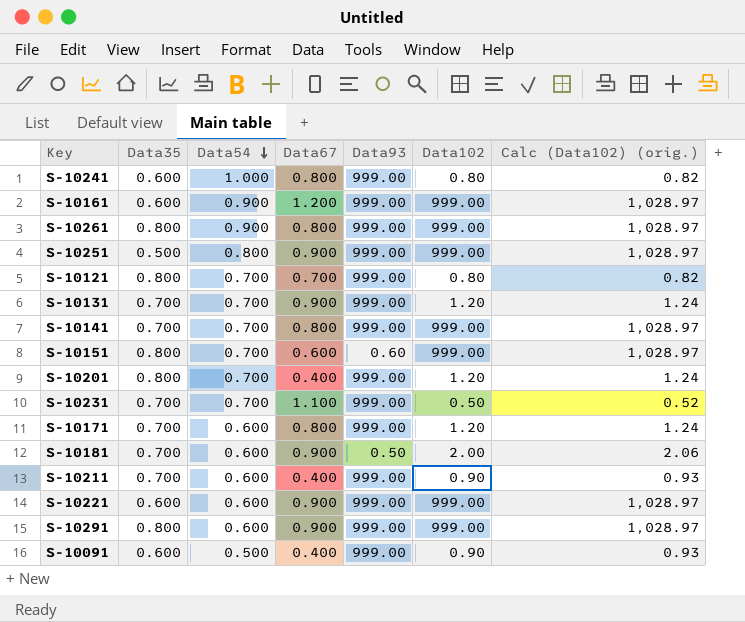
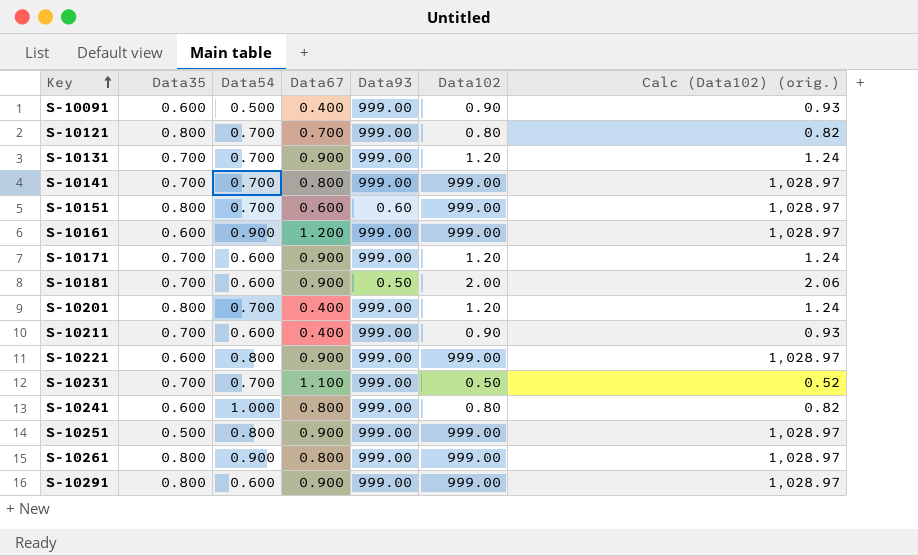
row order: Data54 descending -> Key ascending
S-10171 | Data67: 0.800 -> 0.900
S-10221 | Data54: 0.600 -> 0.800

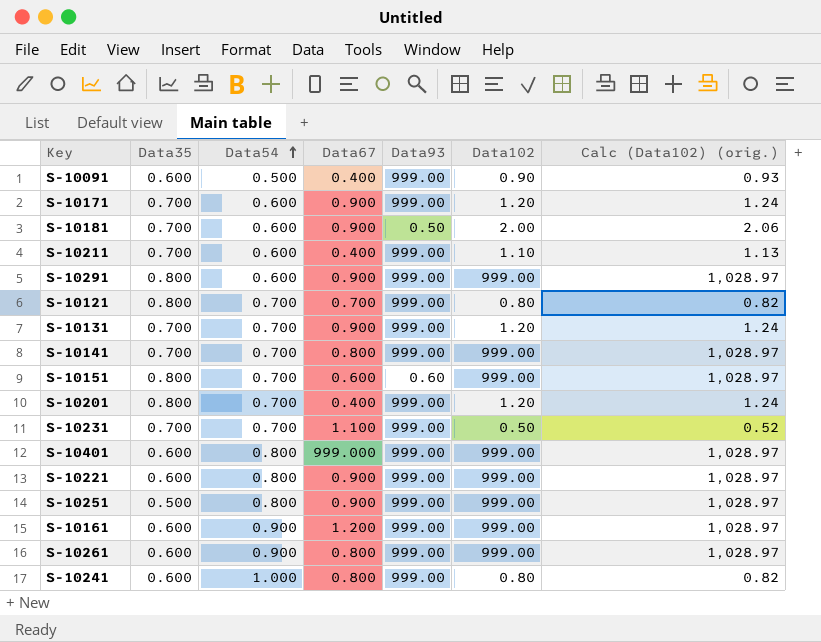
row order: Key ascending -> Data54 ascending
S-10211 | Data102: 0.90 -> 1.10
S-10211 | Calc (Data102) (orig.): 0.93 -> 1.13
row S-10401: none -> 0.600 | 0.800 | 999.000 | 999.00 | 999.00 | 1,028.97
S-10261 | Data35: 0.800 -> 0.600

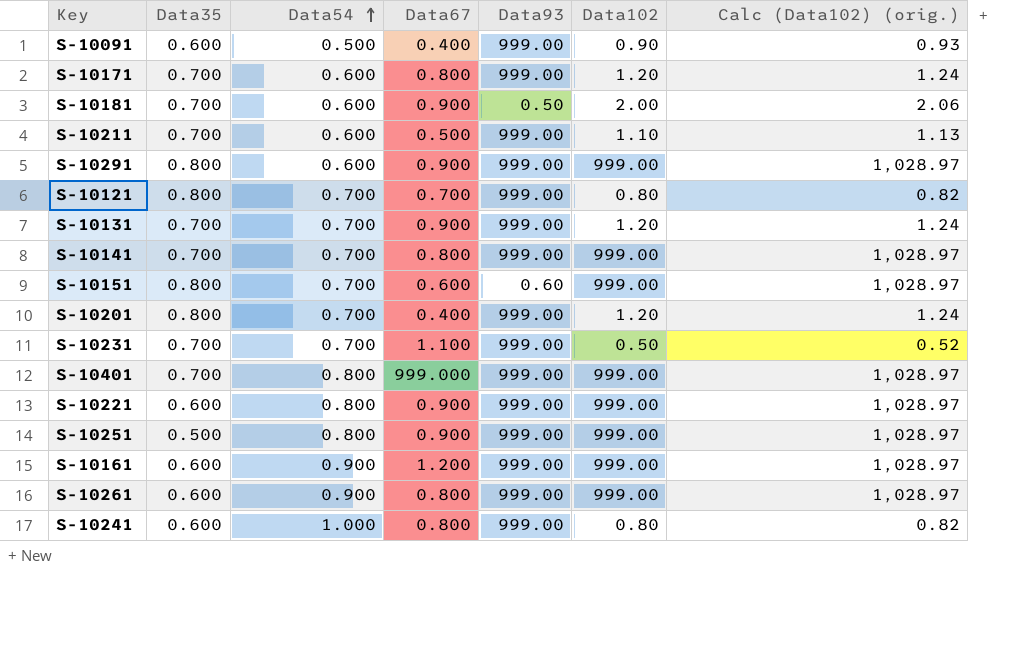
S-10171 | Data67: 0.900 -> 0.800
S-10211 | Data67: 0.400 -> 0.500
S-10401 | Data35: 0.600 -> 0.700

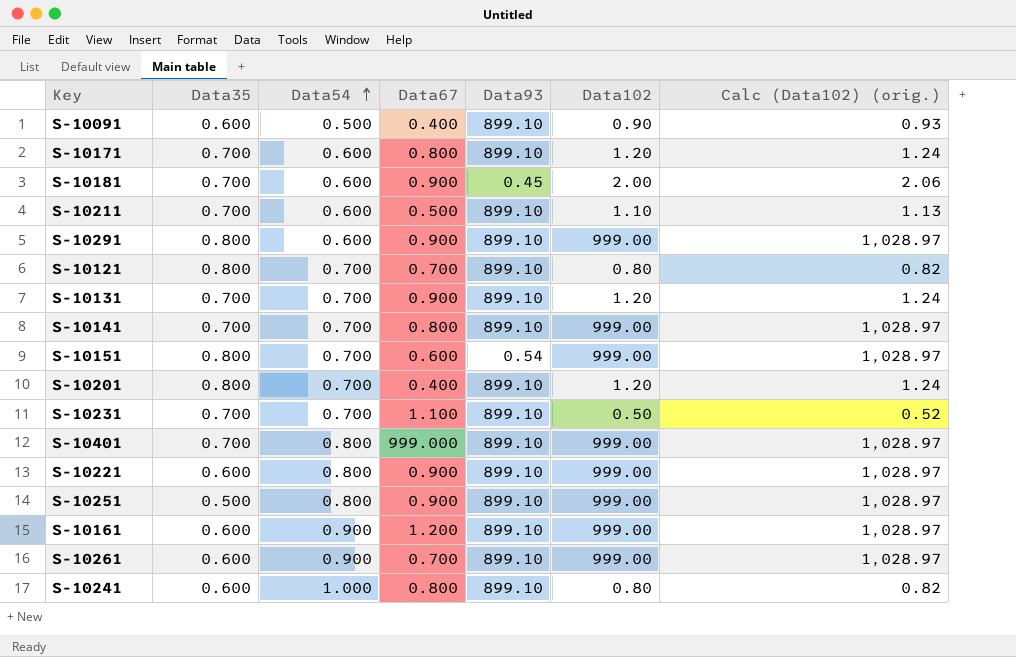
S-10091 | Data93: 999.00 -> 899.10
S-10171 | Data93: 999.00 -> 899.10
S-10181 | Data93: 0.50 -> 0.45
S-10211 | Data93: 999.00 -> 899.10
S-10291 | Data93: 999.00 -> 899.10
S-10121 | Data93: 999.00 -> 899.10
S-10131 | Data93: 999.00 -> 899.10
S-10141 | Data93: 999.00 -> 899.10
S-10151 | Data93: 0.60 -> 0.54
S-10201 | Data93: 999.00 -> 899.10
S-10231 | Data93: 999.00 -> 899.10
S-10401 | Data93: 999.00 -> 899.10
S-10221 | Data93: 999.00 -> 899.10
S-10251 | Data93: 999.00 -> 899.10
S-10161 | Data93: 999.00 -> 899.10
S-10261 | Data67: 0.800 -> 0.700
S-10261 | Data93: 999.00 -> 899.10
S-10241 | Data93: 999.00 -> 899.10

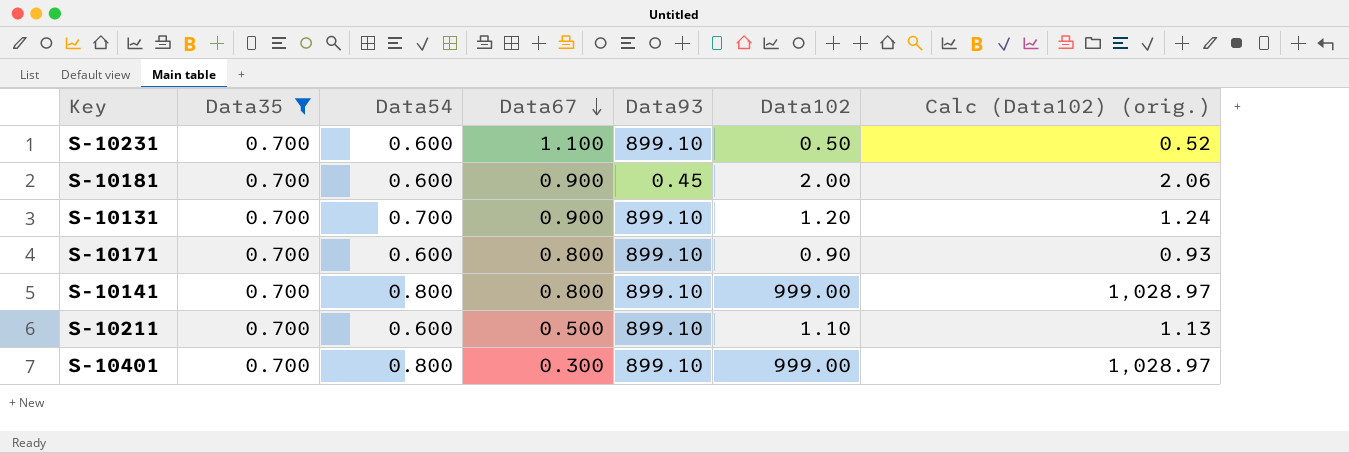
filter: none -> Data35 = 0.700
row order: Data54 ascending -> Data67 descending
S-10231 | Data54: 0.700 -> 0.600
S-10171 | Data102: 1.20 -> 0.90
S-10171 | Calc (Data102) (orig.): 1.24 -> 0.93
S-10141 | Data54: 0.700 -> 0.800
S-10401 | Data67: 999.000 -> 0.300

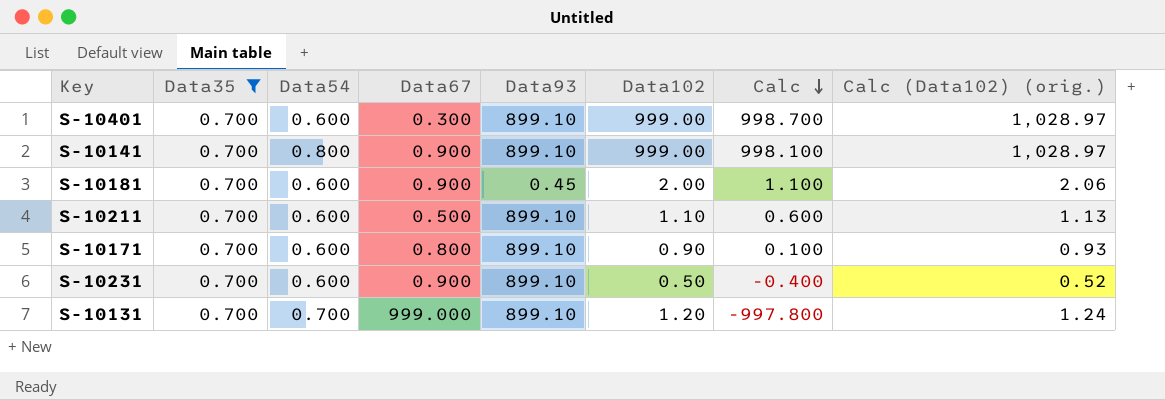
row order: Data67 descending -> Calc descending
column Calc | formula: none -> [Data102] - [Data67]
S-10401 | Data54: 0.800 -> 0.600
S-10141 | Data67: 0.800 -> 0.900
S-10231 | Data67: 1.100 -> 0.900
S-10131 | Data67: 0.900 -> 999.000

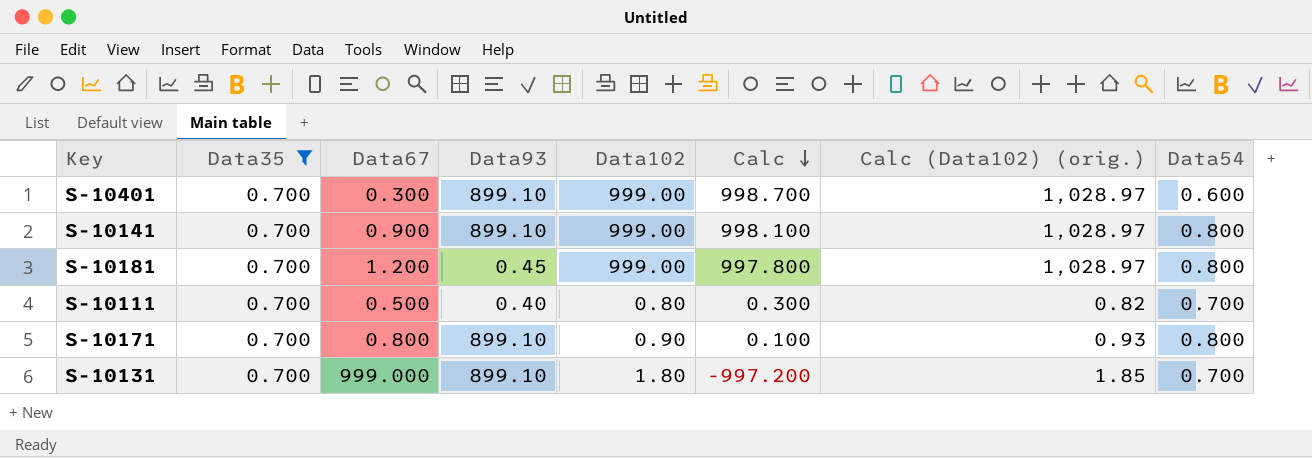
column Data54 | position: 3 -> 8
row S-10211: 0.700 | 0.600 | 0.500 | 899.10 | 1.10 | 0.600 | 1.13 -> none
row S-10231: 0.700 | 0.600 | 0.900 | 899.10 | 0.50 | -0.400 | 0.52 -> none
S-10181 | Data67: 0.900 -> 1.200
S-10181 | Data102: 2.00 -> 999.00
S-10181 | Calc: 1.100 -> 997.800
S-10181 | Calc (Data102) (orig.): 2.06 -> 1,028.97
S-10181 | Data54: 0.600 -> 0.800
row S-10111: none -> 0.700 | 0.500 | 0.40 | 0.80 | 0.300 | 0.82 | 0.700
S-10171 | Data54: 0.600 -> 0.800
S-10131 | Data102: 1.20 -> 1.80
S-10131 | Calc: -997.800 -> -997.200
S-10131 | Calc (Data102) (orig.): 1.24 -> 1.85

